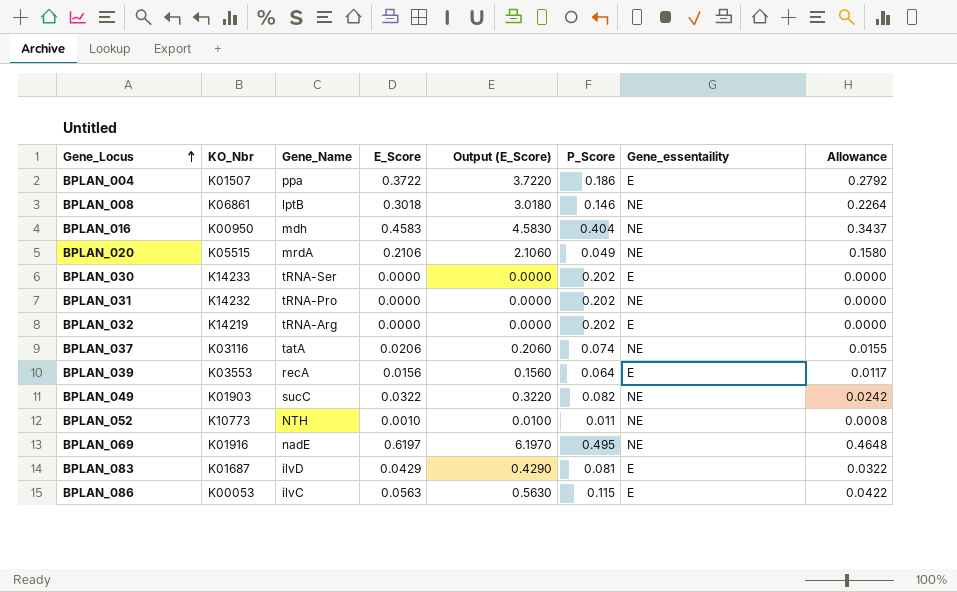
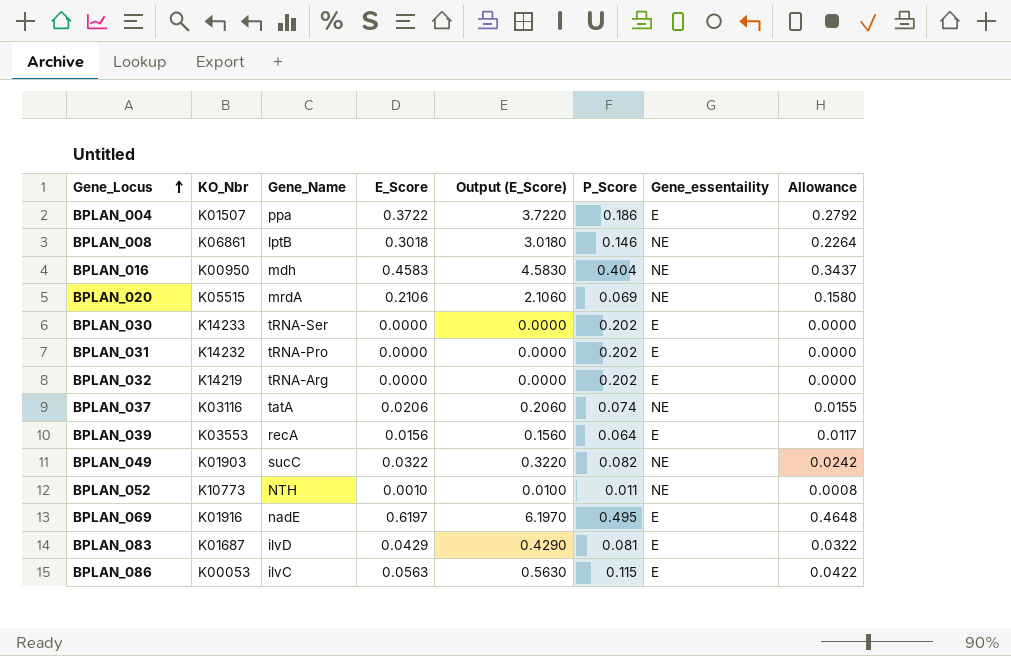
BPLAN_020 | P_Score: 0.049 -> 0.069
BPLAN_031 | Gene_essentaility: NE -> E
BPLAN_069 | Gene_essentaility: NE -> E

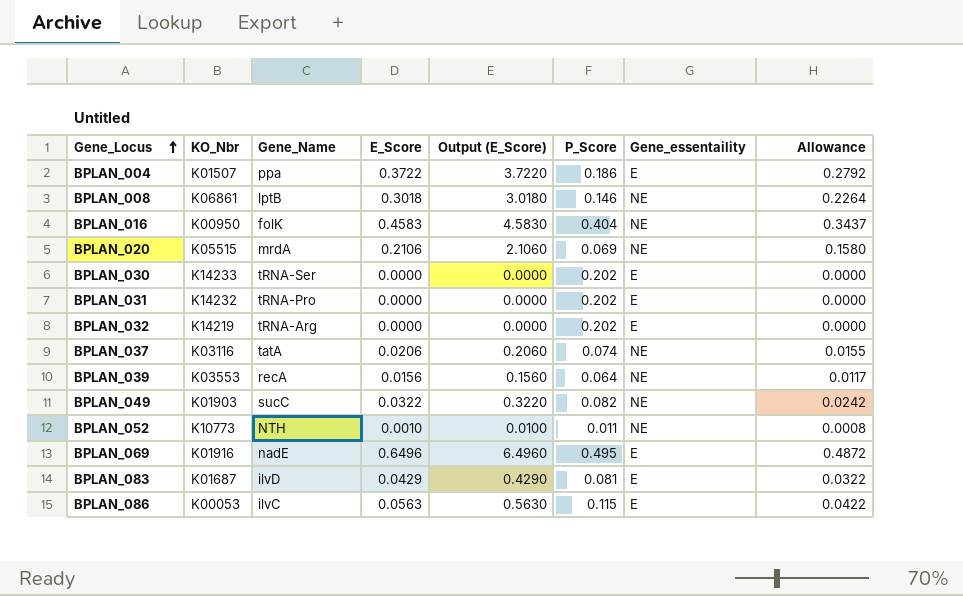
BPLAN_016 | Gene_Name: mdh -> folK
BPLAN_039 | Gene_essentaility: E -> NE
BPLAN_069 | E_Score: 0.6197 -> 0.6496
BPLAN_069 | Output (E_Score): 6.1970 -> 6.4960
BPLAN_069 | Allowance: 0.4648 -> 0.4872

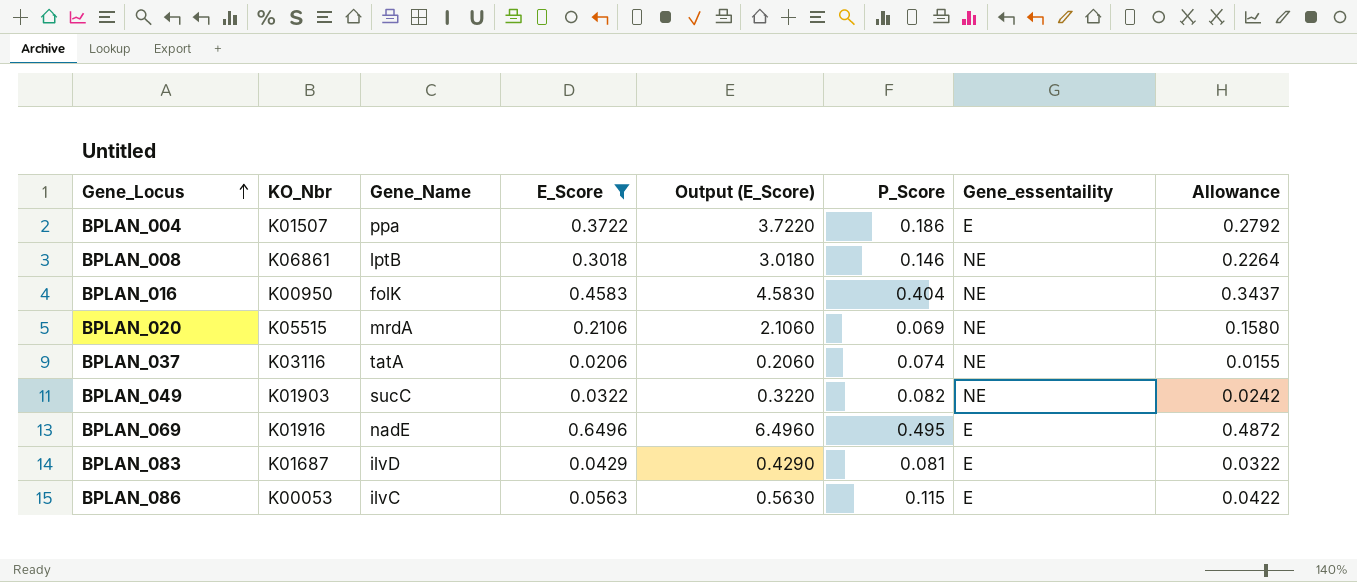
filter: none -> E_Score >= 0.0206

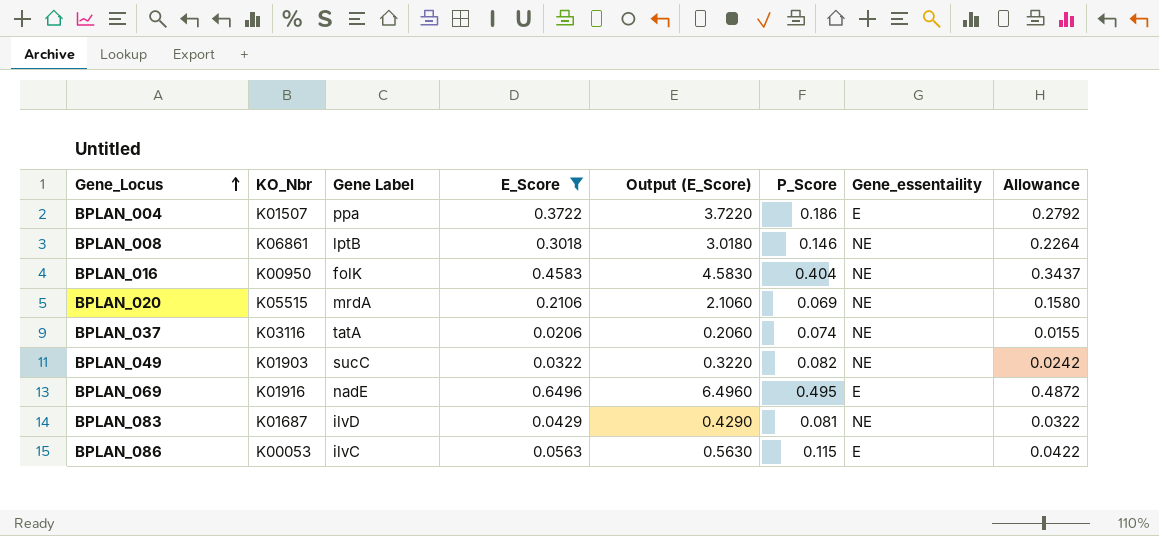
column name: Gene_Name -> Gene Label
BPLAN_083 | Gene_essentaility: E -> NE

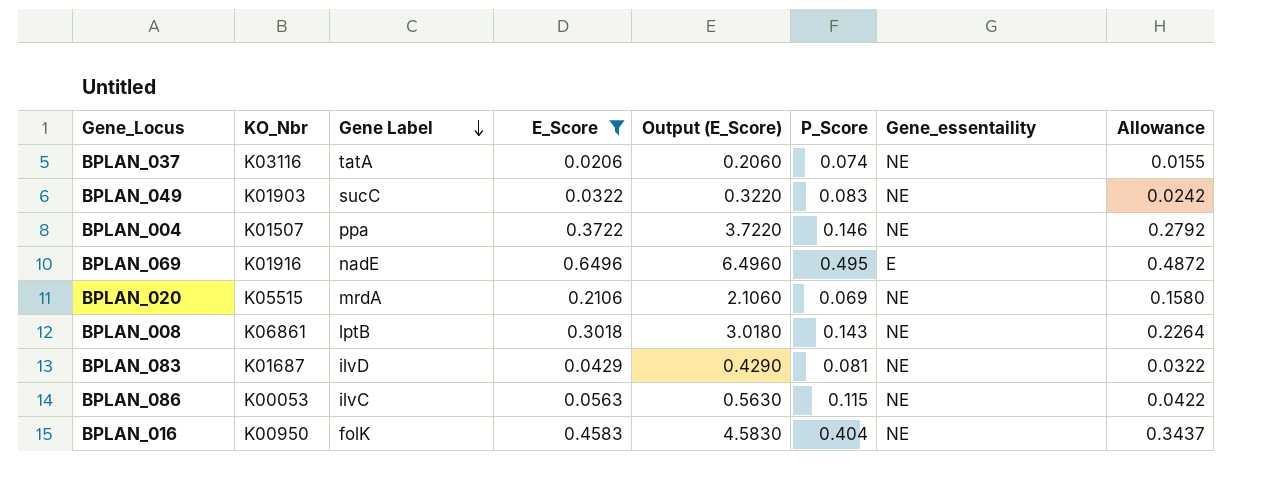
row order: Gene_Locus ascending -> Gene Label descending
BPLAN_049 | P_Score: 0.082 -> 0.083
BPLAN_004 | P_Score: 0.186 -> 0.146
BPLAN_004 | Gene_essentaility: E -> NE
BPLAN_008 | P_Score: 0.146 -> 0.143
BPLAN_086 | Gene_essentaility: E -> NE

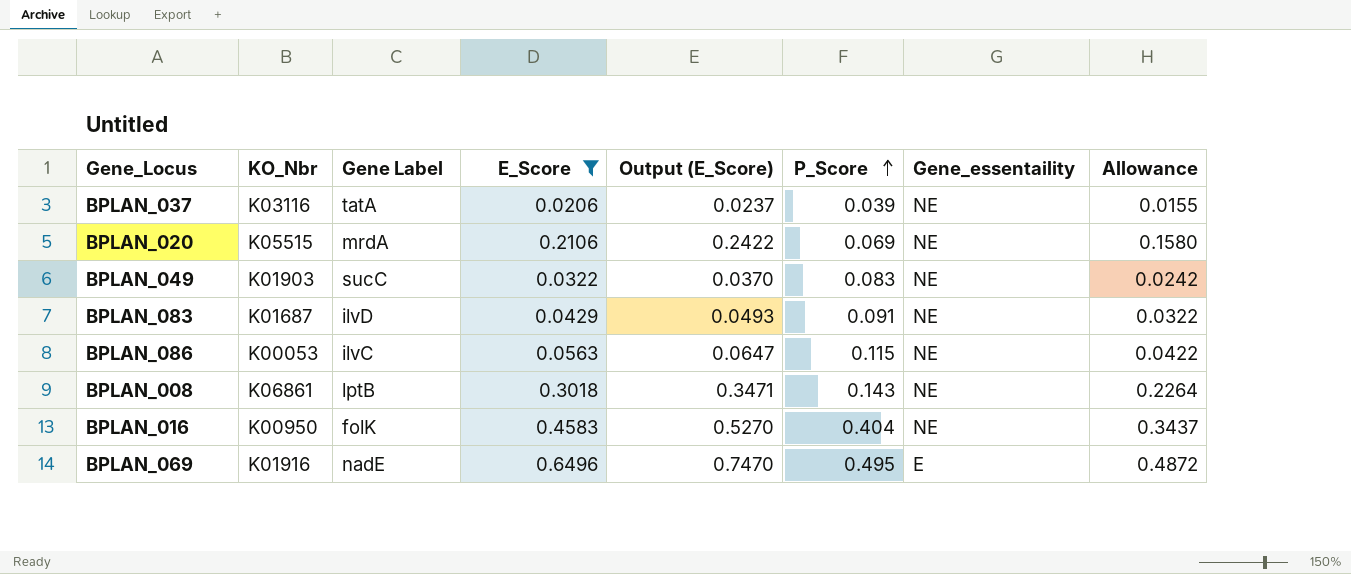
row order: Gene Label descending -> P_Score ascending
column Output (E_Score) | formula: [E_Score] * 10 -> [E_Score] * 1.15
row BPLAN_004: K01507 | ppa | 0.3722 | 3.7220 | 0.146 | NE | 0.2792 -> none
BPLAN_037 | P_Score: 0.074 -> 0.039
BPLAN_083 | P_Score: 0.081 -> 0.091

